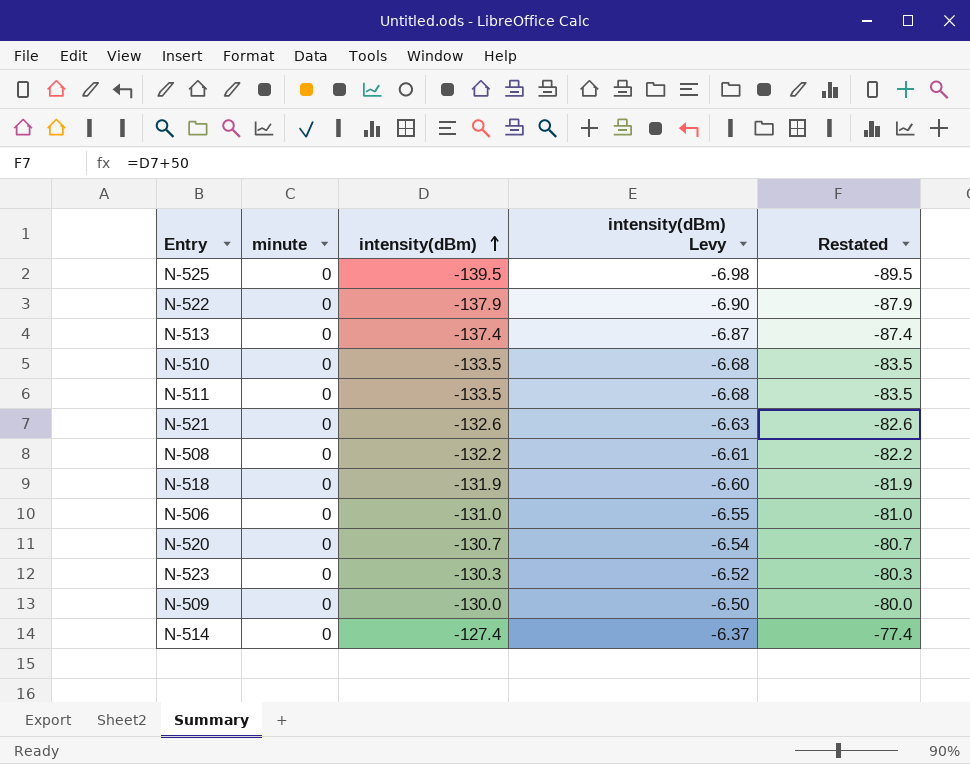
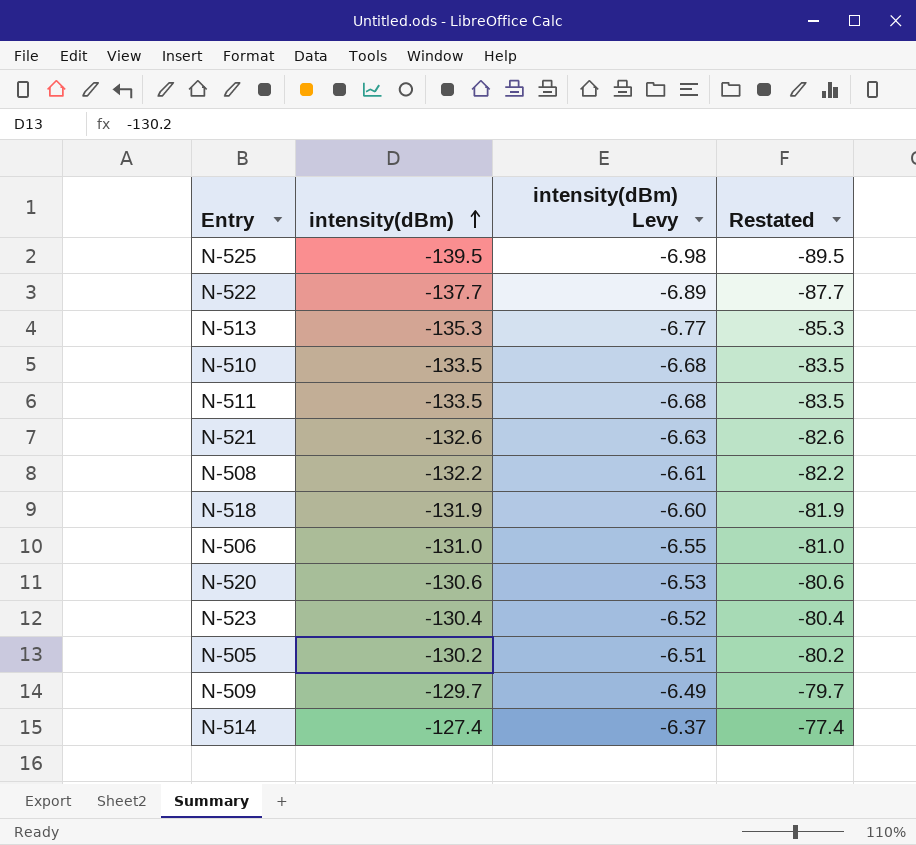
column minute | position: 2 -> none
N-522 | intensity(dBm): -137.9 -> -137.7
N-522 | intensity(dBm) Levy: -6.90 -> -6.89
N-522 | Restated: -87.9 -> -87.7
N-513 | intensity(dBm): -137.4 -> -135.3
N-513 | intensity(dBm) Levy: -6.87 -> -6.77
N-513 | Restated: -87.4 -> -85.3
N-520 | intensity(dBm): -130.7 -> -130.6
N-520 | intensity(dBm) Levy: -6.54 -> -6.53
N-520 | Restated: -80.7 -> -80.6
N-523 | intensity(dBm): -130.3 -> -130.4
N-523 | Restated: -80.3 -> -80.4
row N-505: none -> -130.2 | -6.51 | -80.2
N-509 | intensity(dBm): -130.0 -> -129.7
N-509 | intensity(dBm) Levy: -6.50 -> -6.49
N-509 | Restated: -80.0 -> -79.7

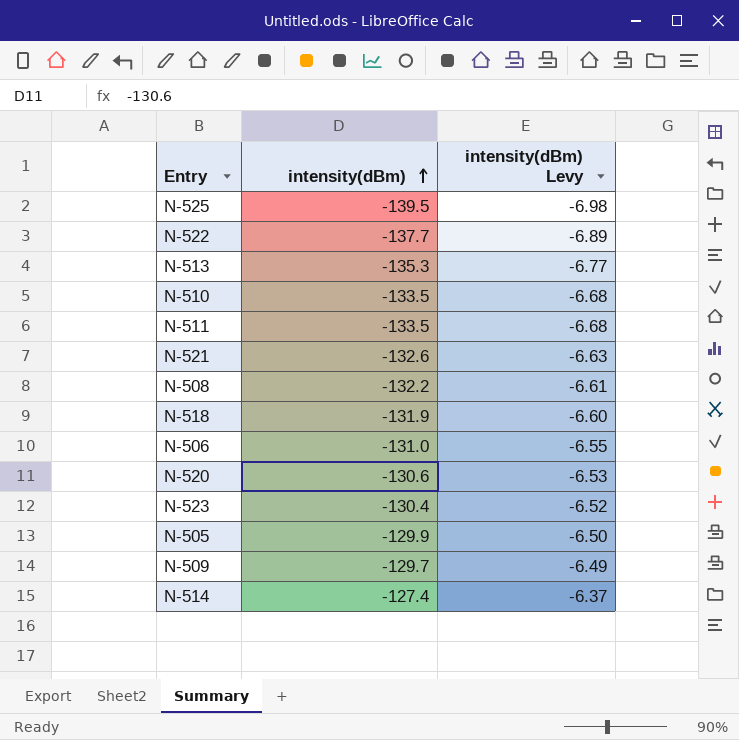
column Restated | formula: [intensity(dBm)] + 50 -> none
N-505 | intensity(dBm): -130.2 -> -129.9
N-505 | intensity(dBm) Levy: -6.51 -> -6.50

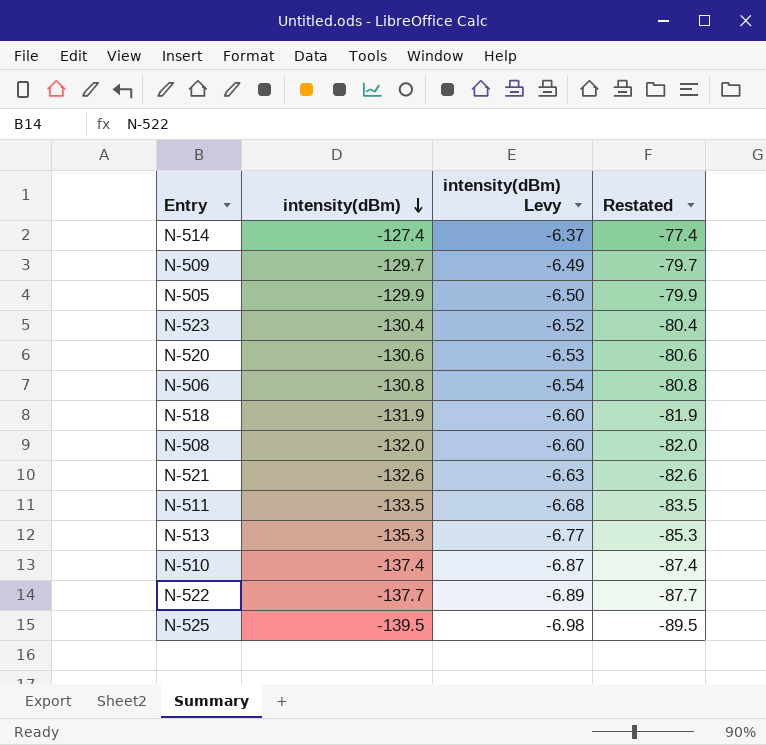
row order: intensity(dBm) ascending -> intensity(dBm) descending
column Restated | formula: none -> [intensity(dBm)] + 50
N-506 | intensity(dBm): -131.0 -> -130.8
N-506 | intensity(dBm) Levy: -6.55 -> -6.54
N-508 | intensity(dBm): -132.2 -> -132.0
N-508 | intensity(dBm) Levy: -6.61 -> -6.60
N-510 | intensity(dBm): -133.5 -> -137.4
N-510 | intensity(dBm) Levy: -6.68 -> -6.87

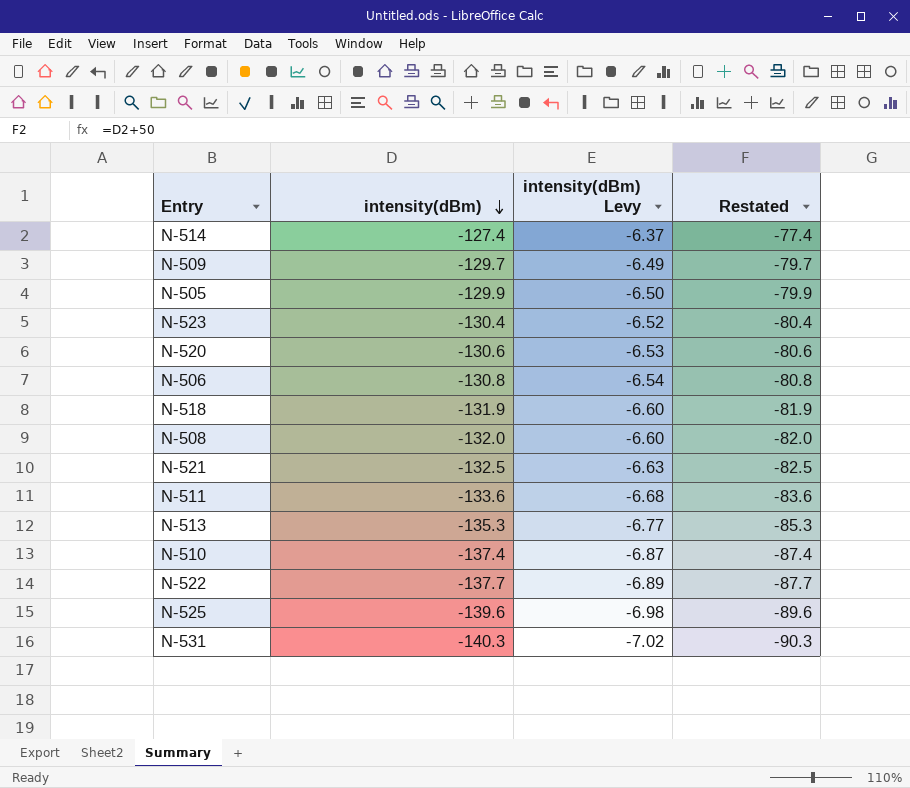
N-521 | intensity(dBm): -132.6 -> -132.5
N-521 | Restated: -82.6 -> -82.5
N-511 | intensity(dBm): -133.5 -> -133.6
N-511 | Restated: -83.5 -> -83.6
N-525 | intensity(dBm): -139.5 -> -139.6
N-525 | Restated: -89.5 -> -89.6
row N-531: none -> -140.3 | -7.02 | -90.3

